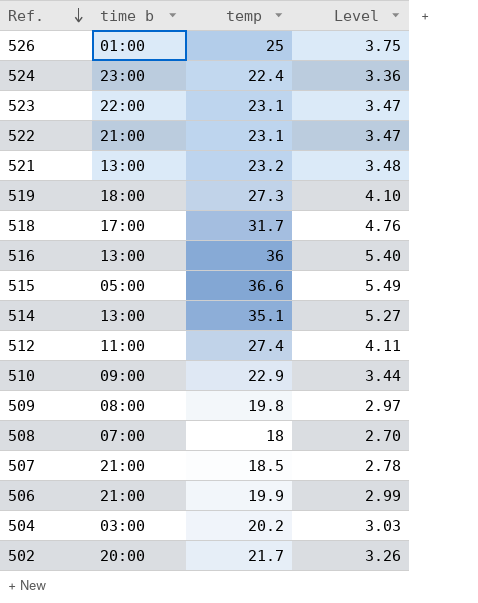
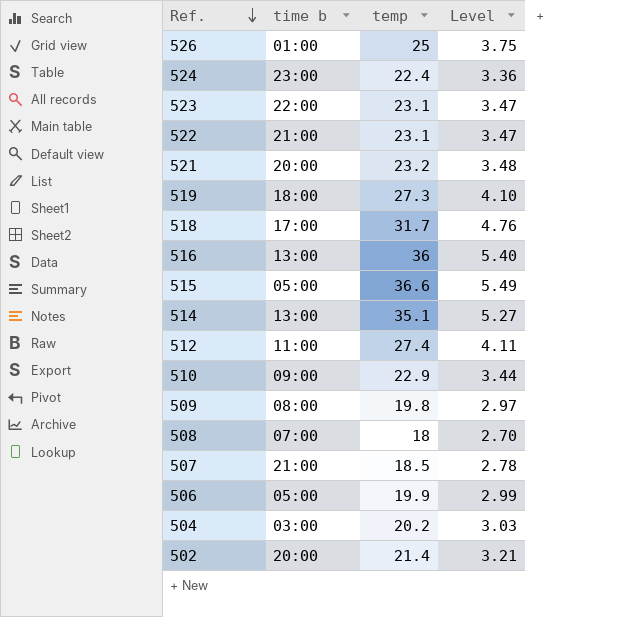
521 | time b: 13:00 -> 20:00
506 | time b: 21:00 -> 05:00
502 | temp: 21.7 -> 21.4
502 | Level: 3.26 -> 3.21

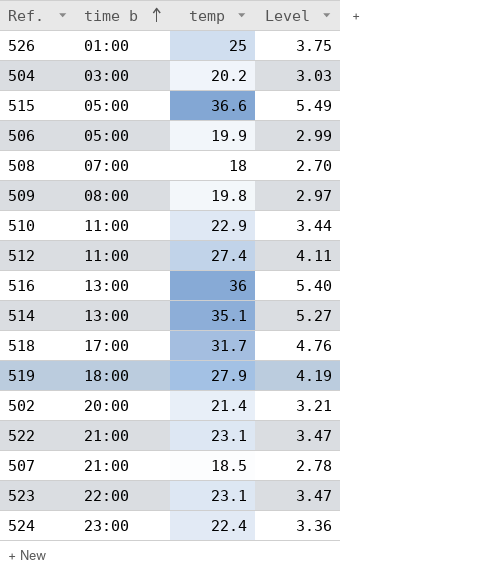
row order: Ref. descending -> time b ascending
row 521: 20:00 | 23.2 | 3.48 -> none
510 | time b: 09:00 -> 11:00
519 | temp: 27.3 -> 27.9
519 | Level: 4.10 -> 4.19

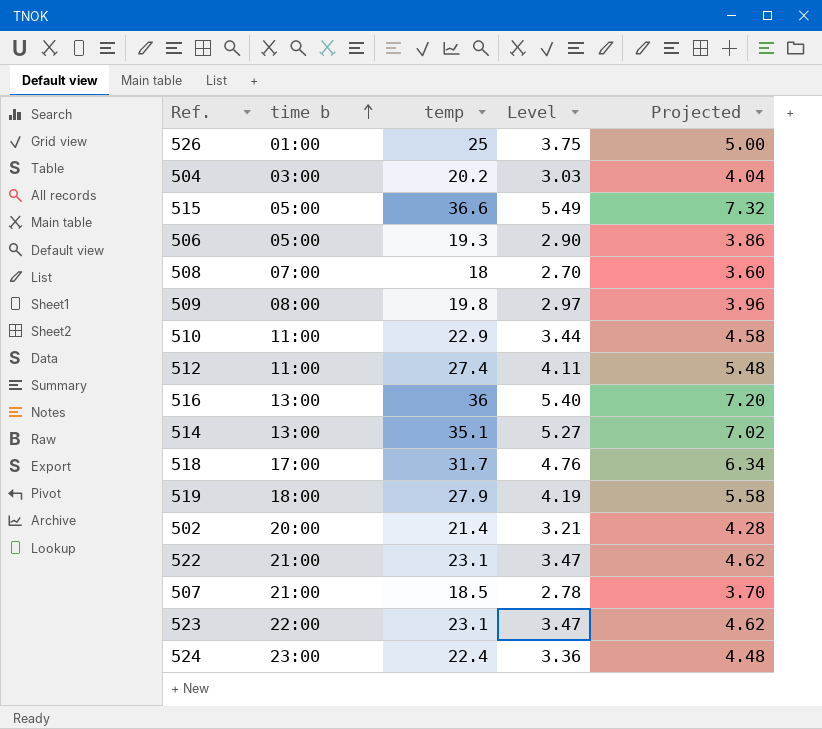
column Projected | formula: none -> [temp] * 0.2
506 | temp: 19.9 -> 19.3
506 | Level: 2.99 -> 2.90

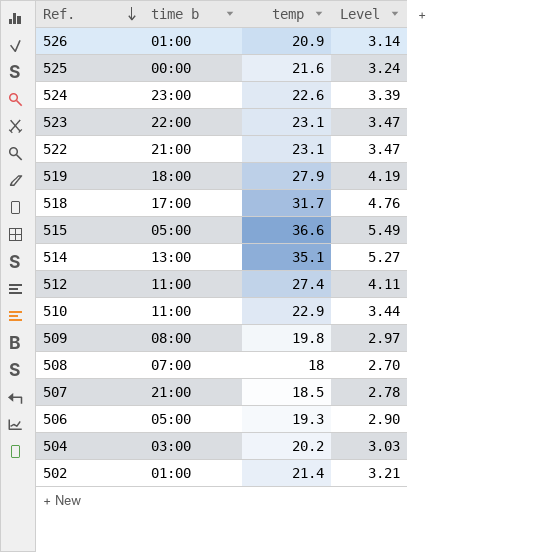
row order: time b ascending -> Ref. descending
column Projected | formula: [temp] * 0.2 -> none
row 516: 13:00 | 36 | 5.40 | 7.20 -> none
526 | temp: 25 -> 20.9
526 | Level: 3.75 -> 3.14
row 525: none -> 00:00 | 21.6 | 3.24
524 | temp: 22.4 -> 22.6
524 | Level: 3.36 -> 3.39
502 | time b: 20:00 -> 01:00

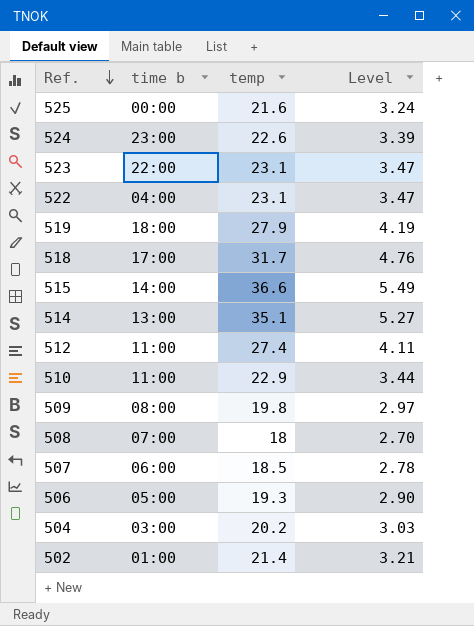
row 526: 01:00 | 20.9 | 3.14 -> none
522 | time b: 21:00 -> 04:00
515 | time b: 05:00 -> 14:00
507 | time b: 21:00 -> 06:00

